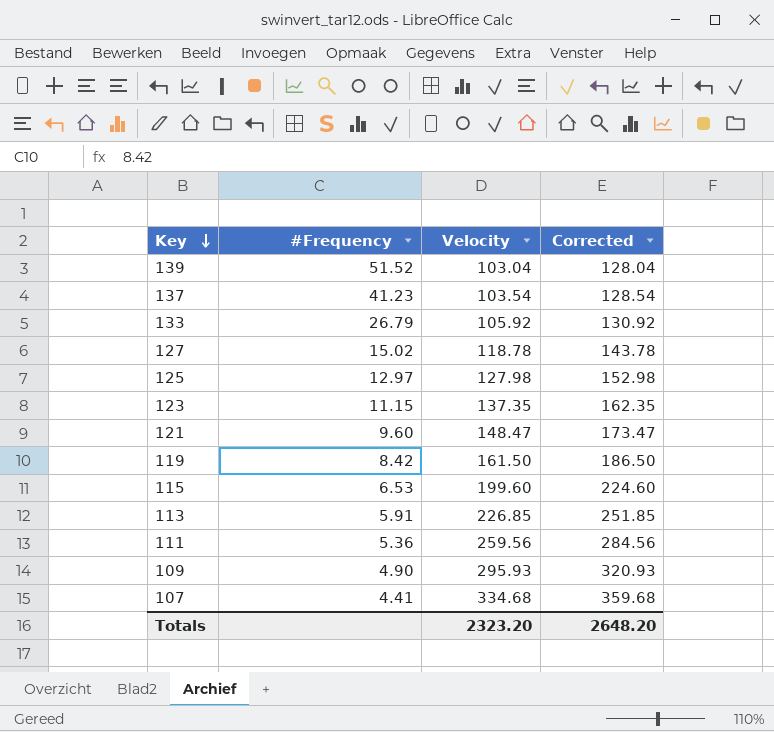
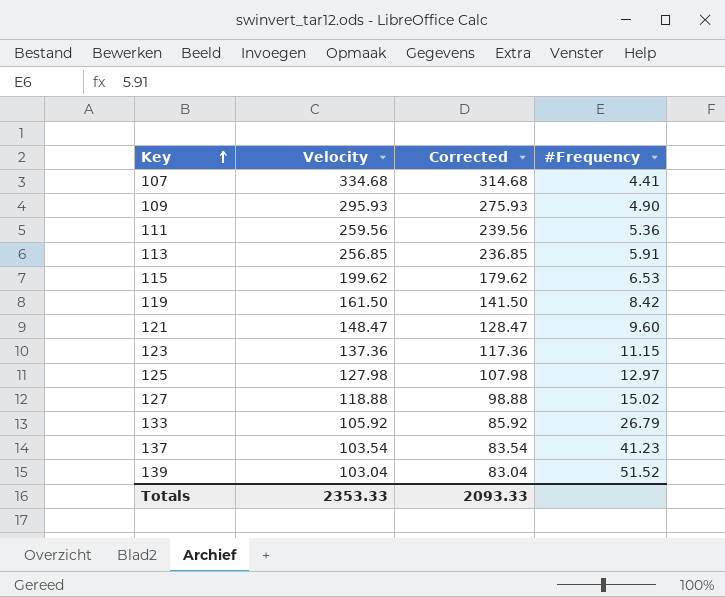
row order: Key descending -> Key ascending
column Corrected | formula: [Velocity] + 25 -> [Velocity] - 20
column #Frequency | position: 2 -> 4
113 | Velocity: 226.85 -> 256.85
115 | Velocity: 199.60 -> 199.62
123 | Velocity: 137.35 -> 137.36
127 | Velocity: 118.78 -> 118.88
Totals | Velocity: 2323.20 -> 2353.33
Totals | Corrected: 2648.20 -> 2093.33

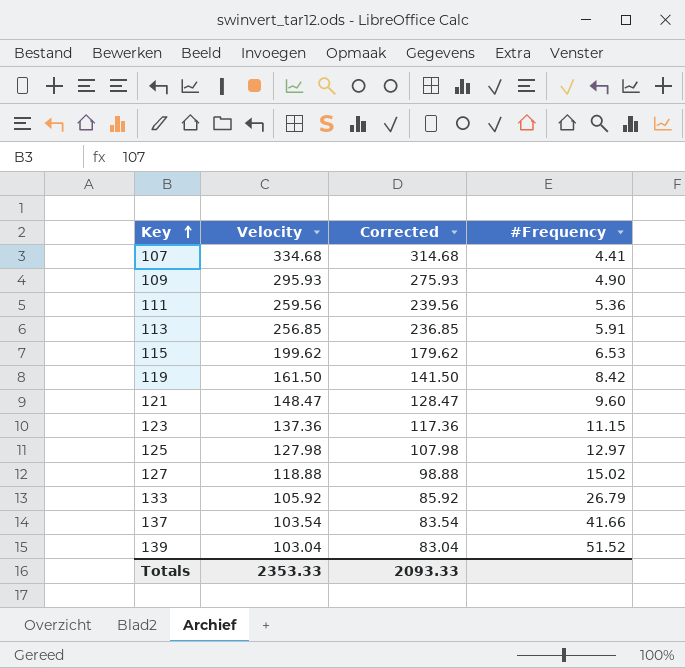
137 | #Frequency: 41.23 -> 41.66

